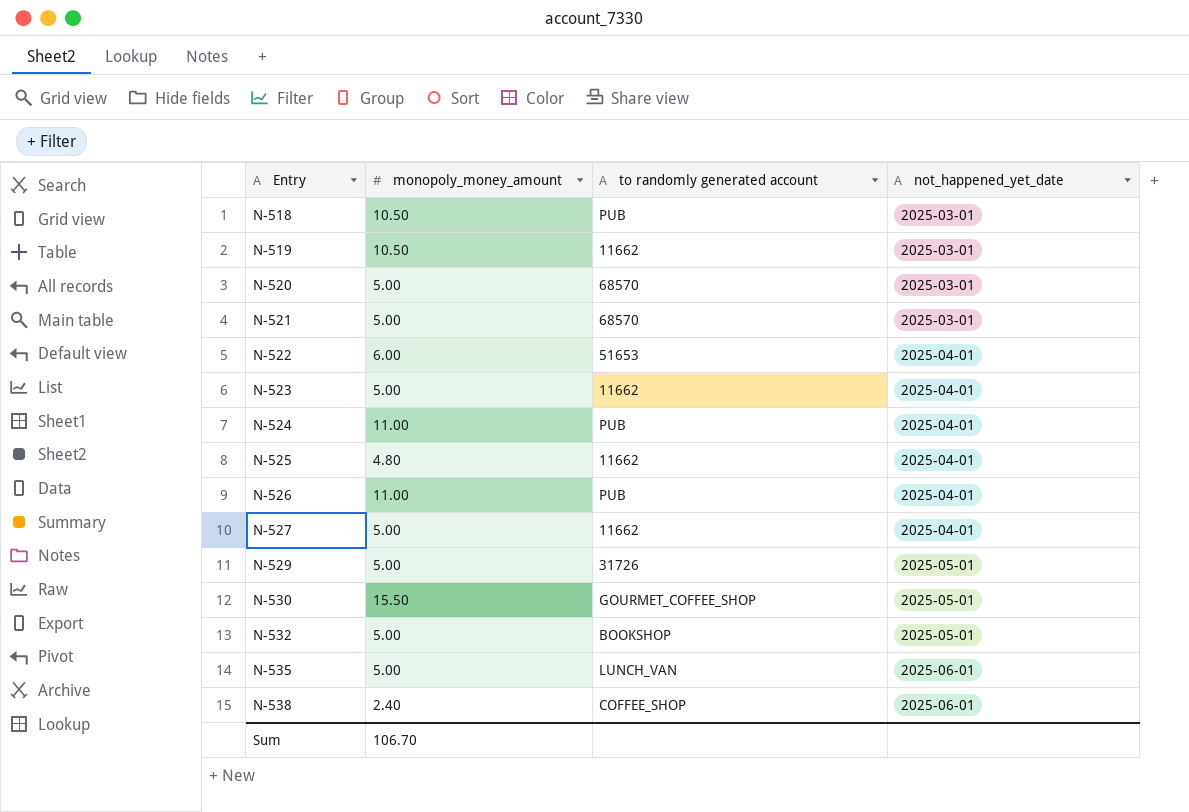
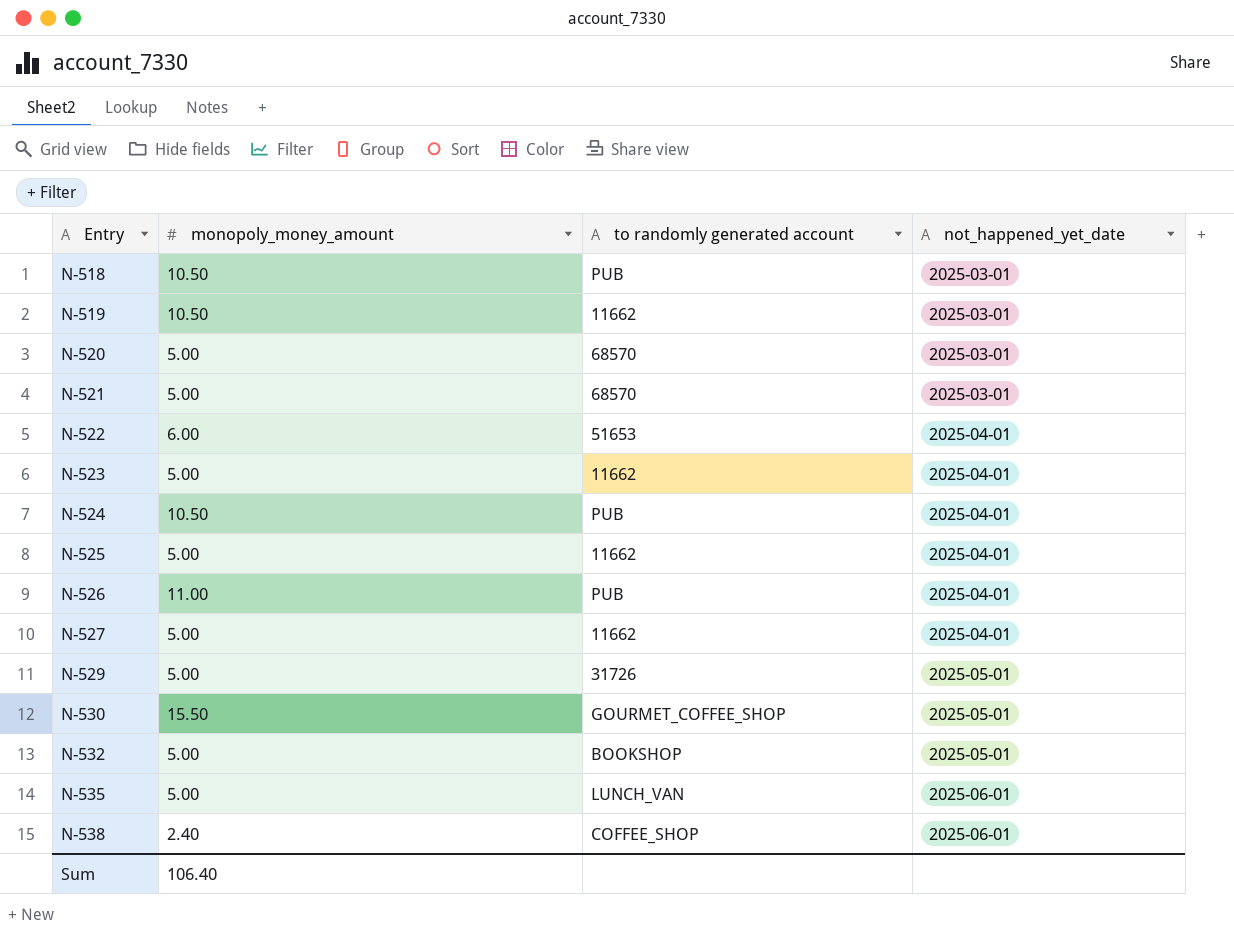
N-524 | monopoly_money_amount: 11.00 -> 10.50
N-525 | monopoly_money_amount: 4.80 -> 5.00
Sum | monopoly_money_amount: 106.70 -> 106.40

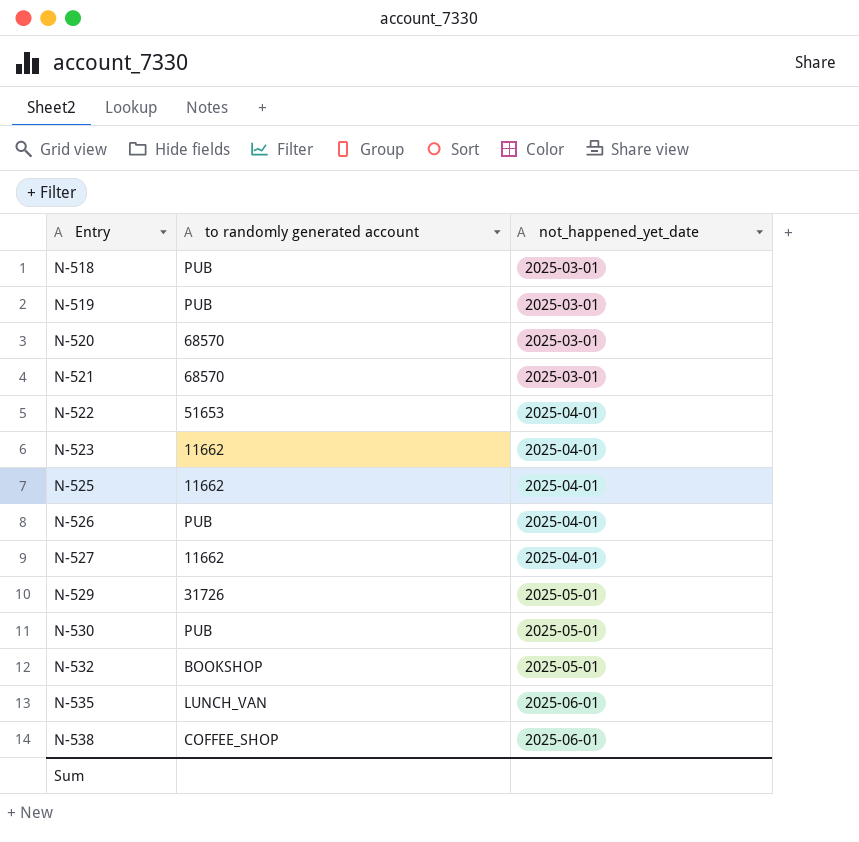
column monopoly_money_amount | position: 2 -> none
row N-524: 10.50 | PUB | 2025-04-01 -> none
N-519 | to randomly generated account: 11662 -> PUB
N-530 | to randomly generated account: GOURMET_COFFEE_SHOP -> PUB

